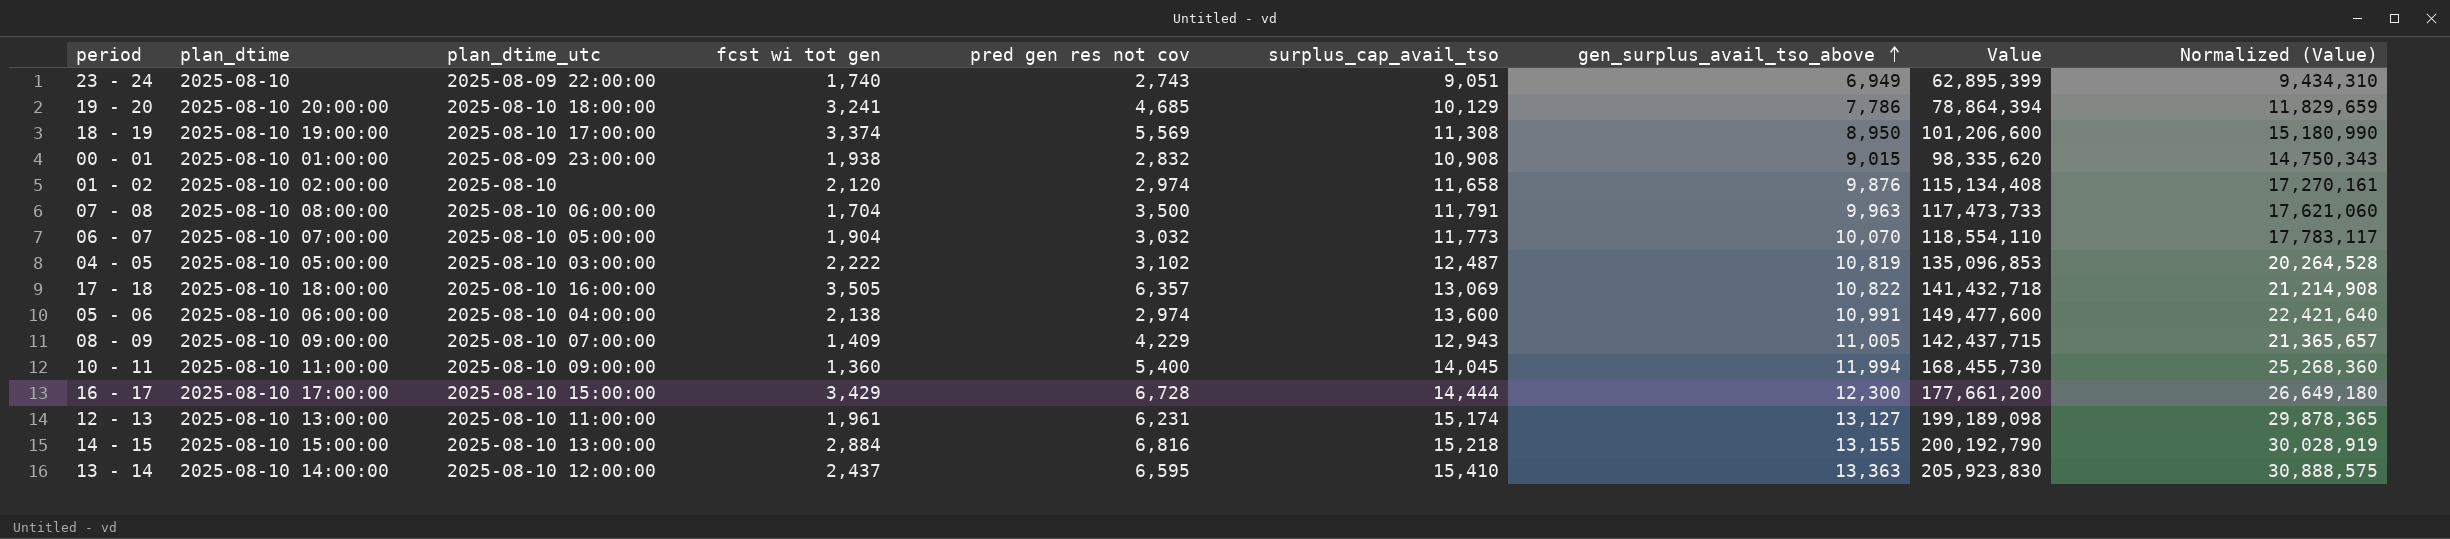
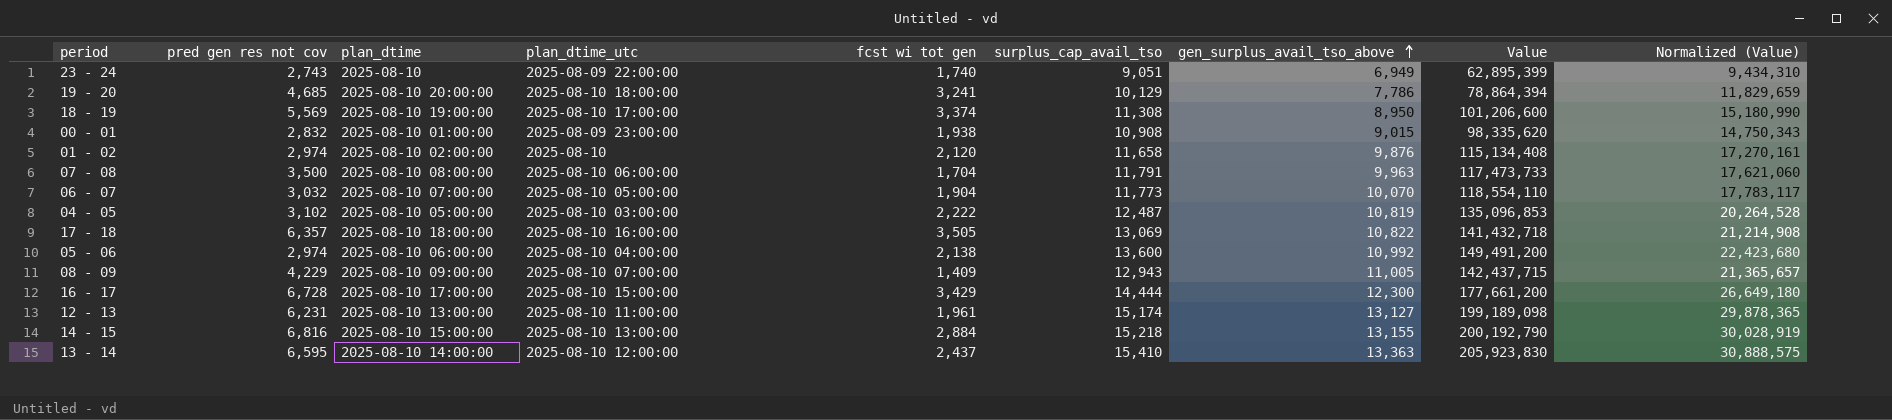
column pred gen res not cov | position: 5 -> 2
row 10 - 11: 2025-08-10 11:00:00 | 2025-08-10 09:00:00 | 1,360 | 5,400 | 14,045 | 11,994 | 168,455,730 | 25,268,360 -> none
05 - 06 | gen_surplus_avail_tso_above: 10,991 -> 10,992
05 - 06 | Value: 149,477,600 -> 149,491,200
05 - 06 | Normalized (Value): 22,421,640 -> 22,423,680

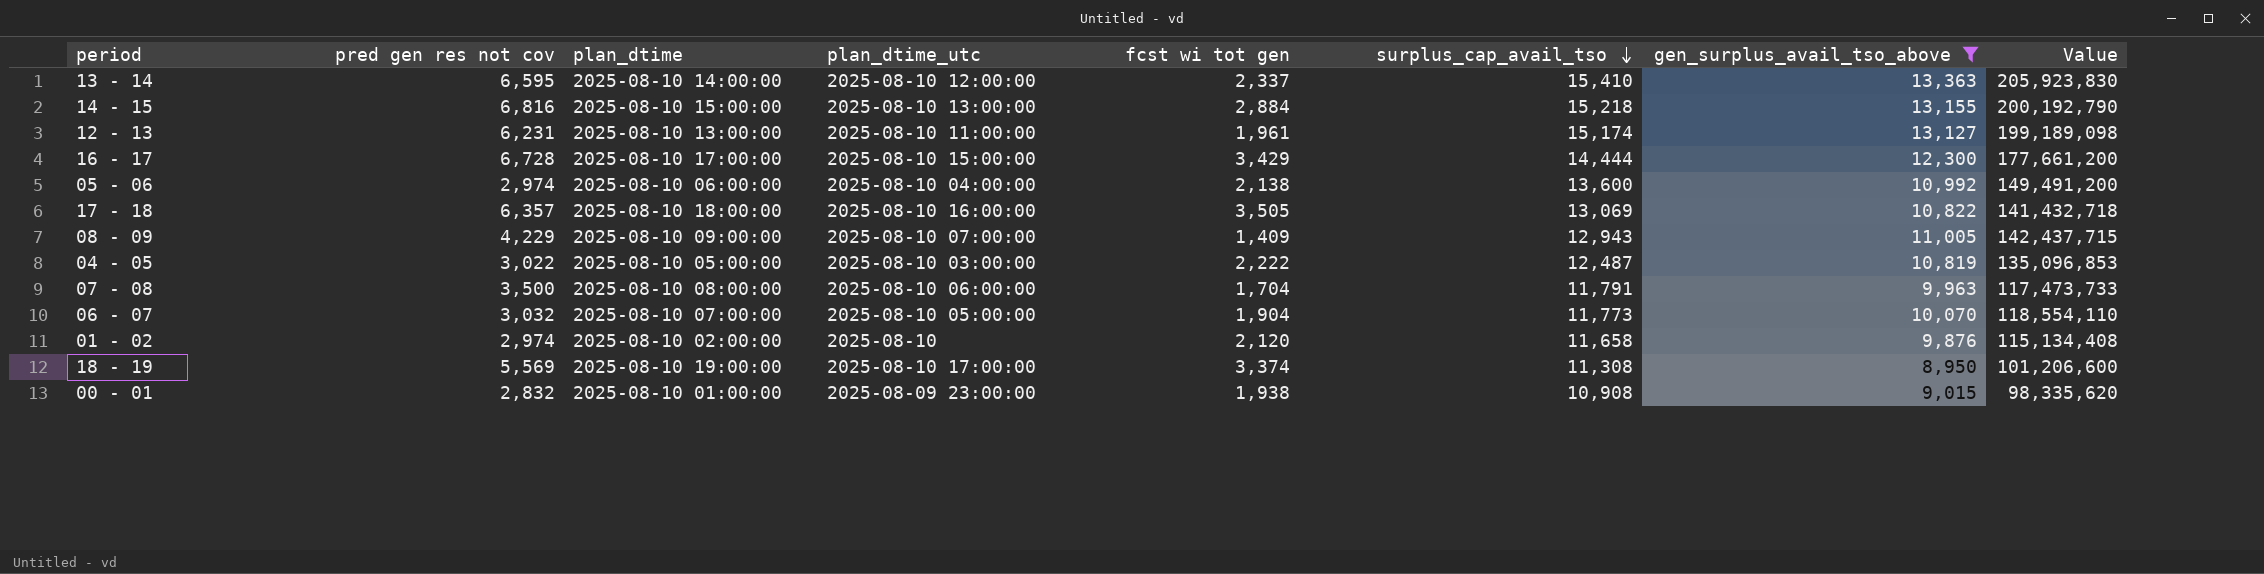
filter: none -> gen_surplus_avail_tso_above >= 8,950
row order: gen_surplus_avail_tso_above ascending -> surplus_cap_avail_tso descending
column Normalized (Value) | formula: [Value] * 0.15 -> none
13 - 14 | fcst wi tot gen: 2,437 -> 2,337
04 - 05 | pred gen res not cov: 3,102 -> 3,022

